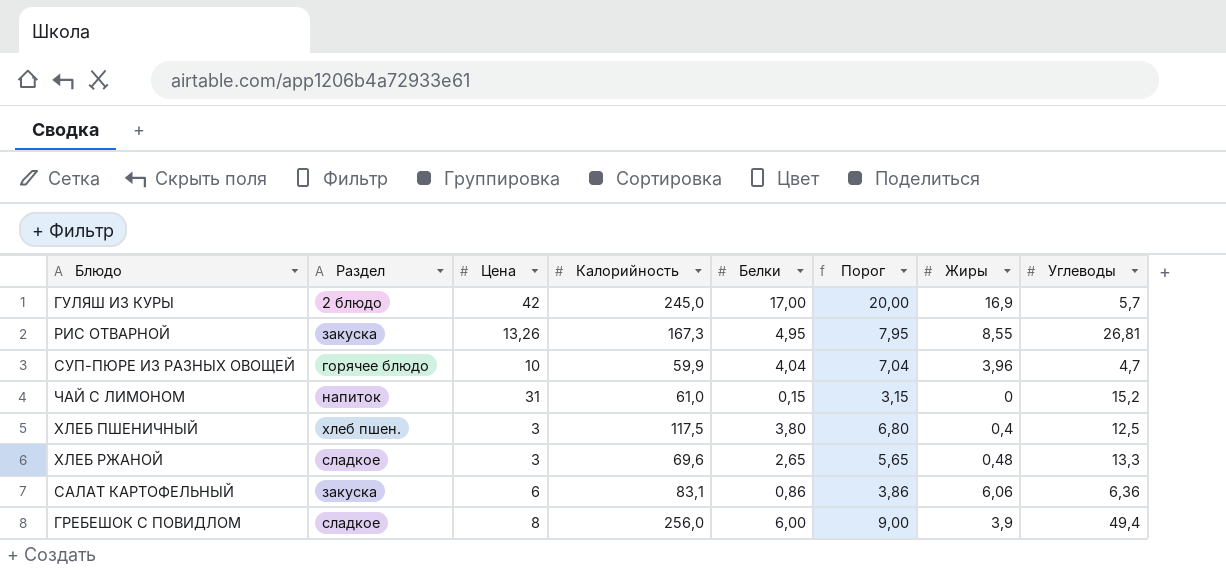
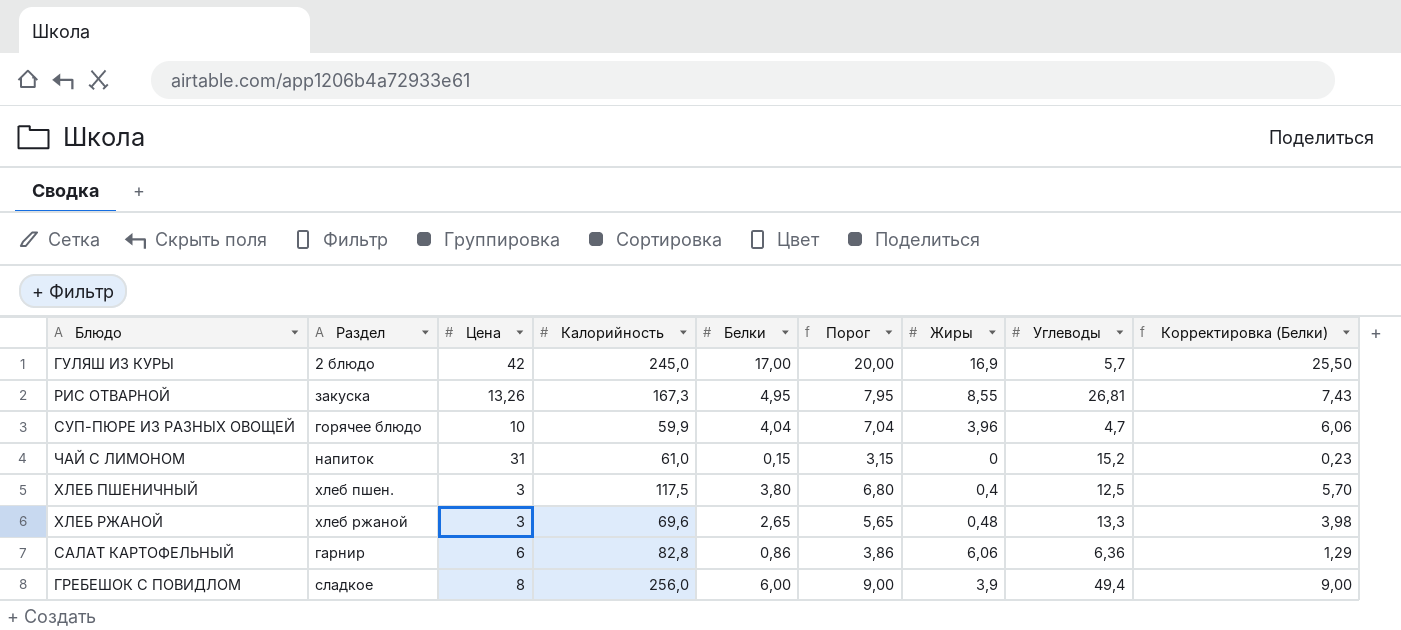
column Корректировка (Белки) | formula: none -> [Белки] * 1,5
ХЛЕБ РЖАНОЙ | Раздел: сладкое -> хлеб ржаной
САЛАТ КАРТОФЕЛЬНЫЙ | Раздел: закуска -> гарнир
САЛАТ КАРТОФЕЛЬНЫЙ | Калорийность: 83,1 -> 82,8

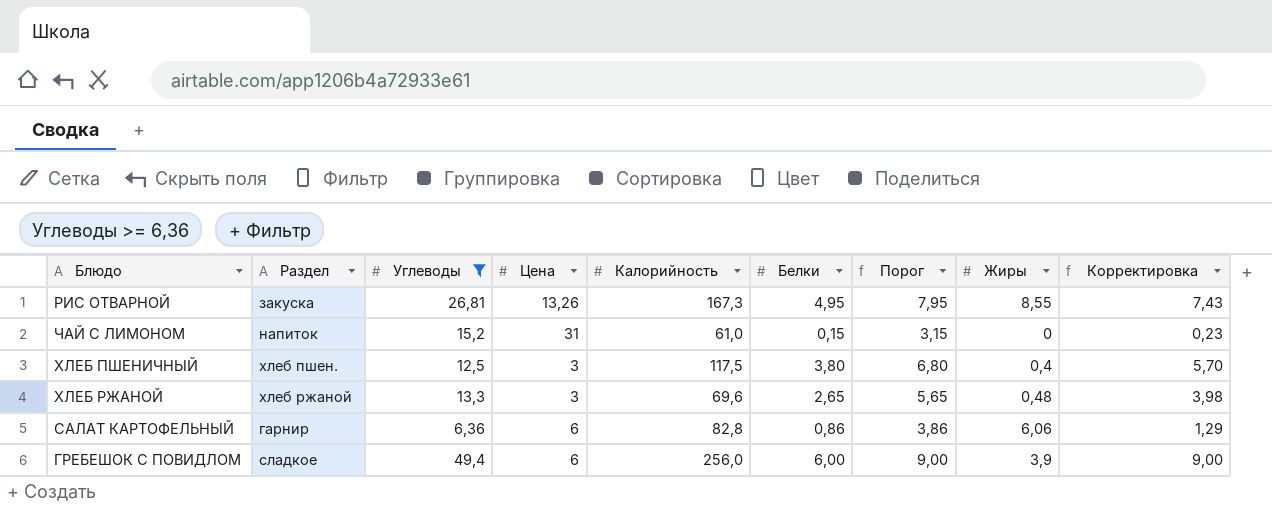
filter: none -> Углеводы >= 6,36
column Углеводы | position: 8 -> 3
column name: Корректировка (Белки) -> Корректировка
ГРЕБЕШОК С ПОВИДЛОМ | Цена: 8 -> 6

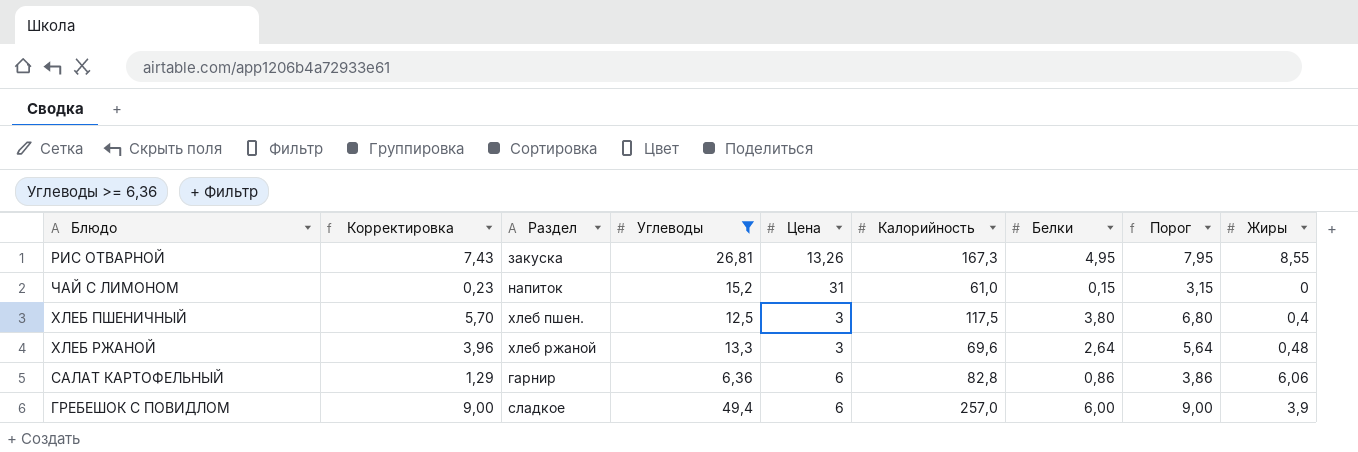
column Корректировка | position: 9 -> 2
ХЛЕБ РЖАНОЙ | Корректировка: 3,98 -> 3,96
ХЛЕБ РЖАНОЙ | Белки: 2,65 -> 2,64
ХЛЕБ РЖАНОЙ | Порог: 5,65 -> 5,64
ГРЕБЕШОК С ПОВИДЛОМ | Калорийность: 256,0 -> 257,0

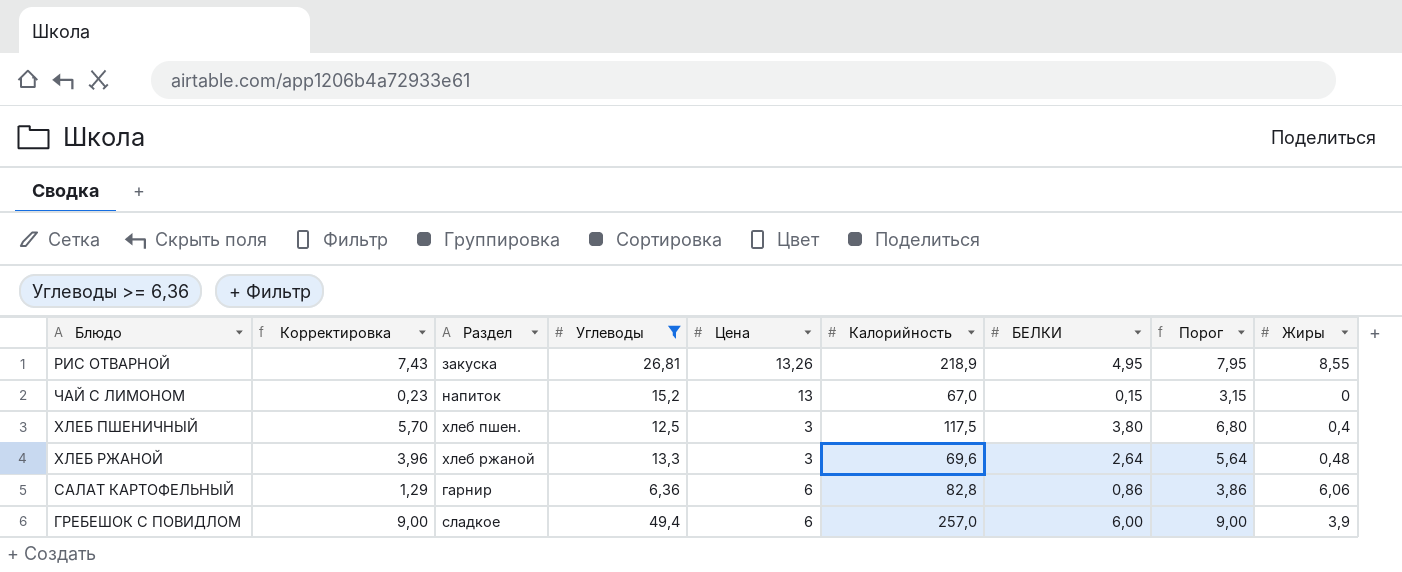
column name: Белки -> БЕЛКИ
РИС ОТВАРНОЙ | Калорийность: 167,3 -> 218,9
ЧАЙ С ЛИМОНОМ | Цена: 31 -> 13
ЧАЙ С ЛИМОНОМ | Калорийность: 61,0 -> 67,0

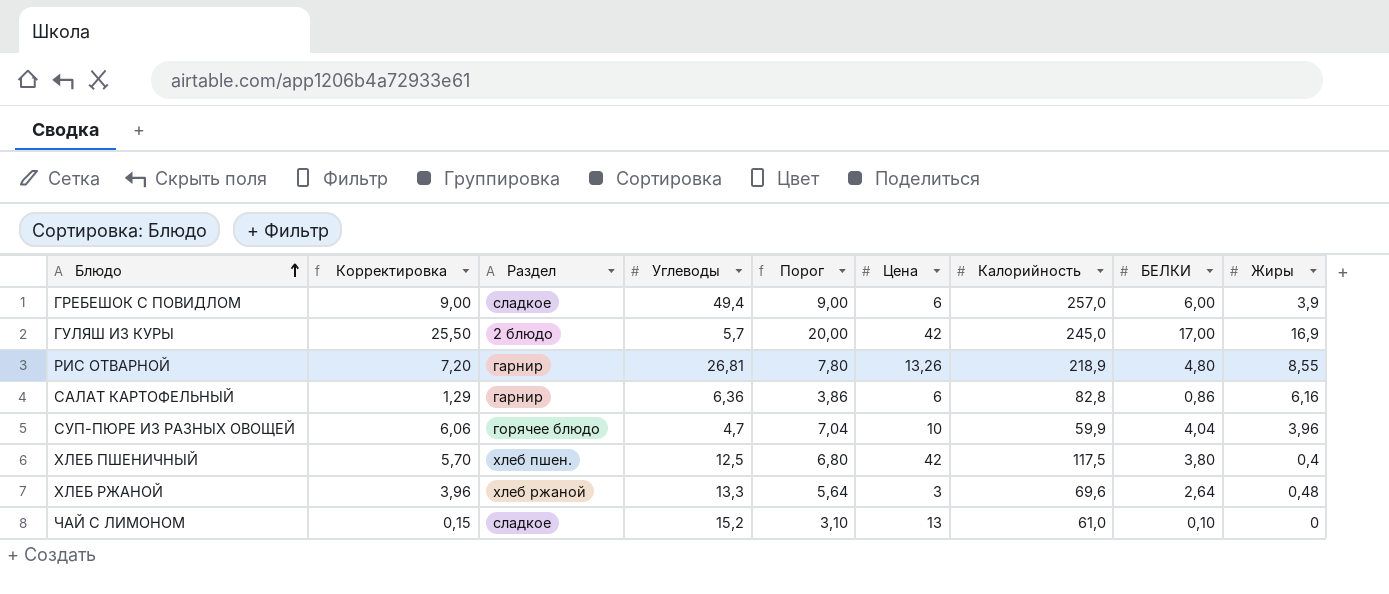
filter: Углеводы >= 6,36 -> none
row order: none -> Блюдо ascending
column Порог | position: 8 -> 5
РИС ОТВАРНОЙ | Корректировка: 7,43 -> 7,20
РИС ОТВАРНОЙ | Раздел: закуска -> гарнир
РИС ОТВАРНОЙ | Порог: 7,95 -> 7,80
РИС ОТВАРНОЙ | БЕЛКИ: 4,95 -> 4,80
САЛАТ КАРТОФЕЛЬНЫЙ | Жиры: 6,06 -> 6,16
ХЛЕБ ПШЕНИЧНЫЙ | Цена: 3 -> 42
ЧАЙ С ЛИМОНОМ | Корректировка: 0,23 -> 0,15
ЧАЙ С ЛИМОНОМ | Раздел: напиток -> сладкое
ЧАЙ С ЛИМОНОМ | Порог: 3,15 -> 3,10
ЧАЙ С ЛИМОНОМ | Калорийность: 67,0 -> 61,0
ЧАЙ С ЛИМОНОМ | БЕЛКИ: 0,15 -> 0,10

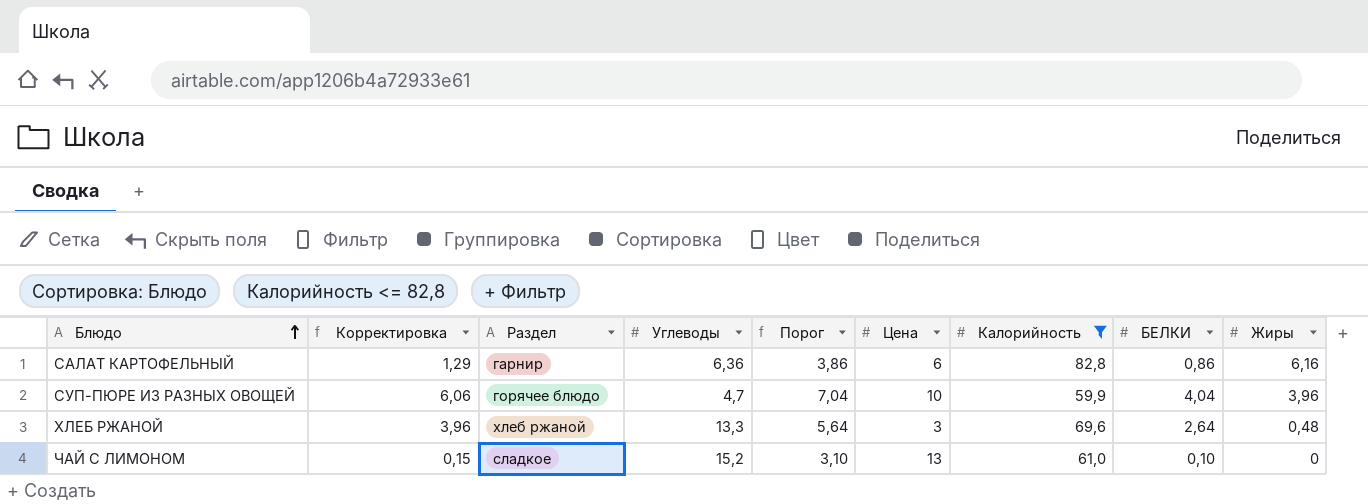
filter: none -> Калорийность <= 82,8

